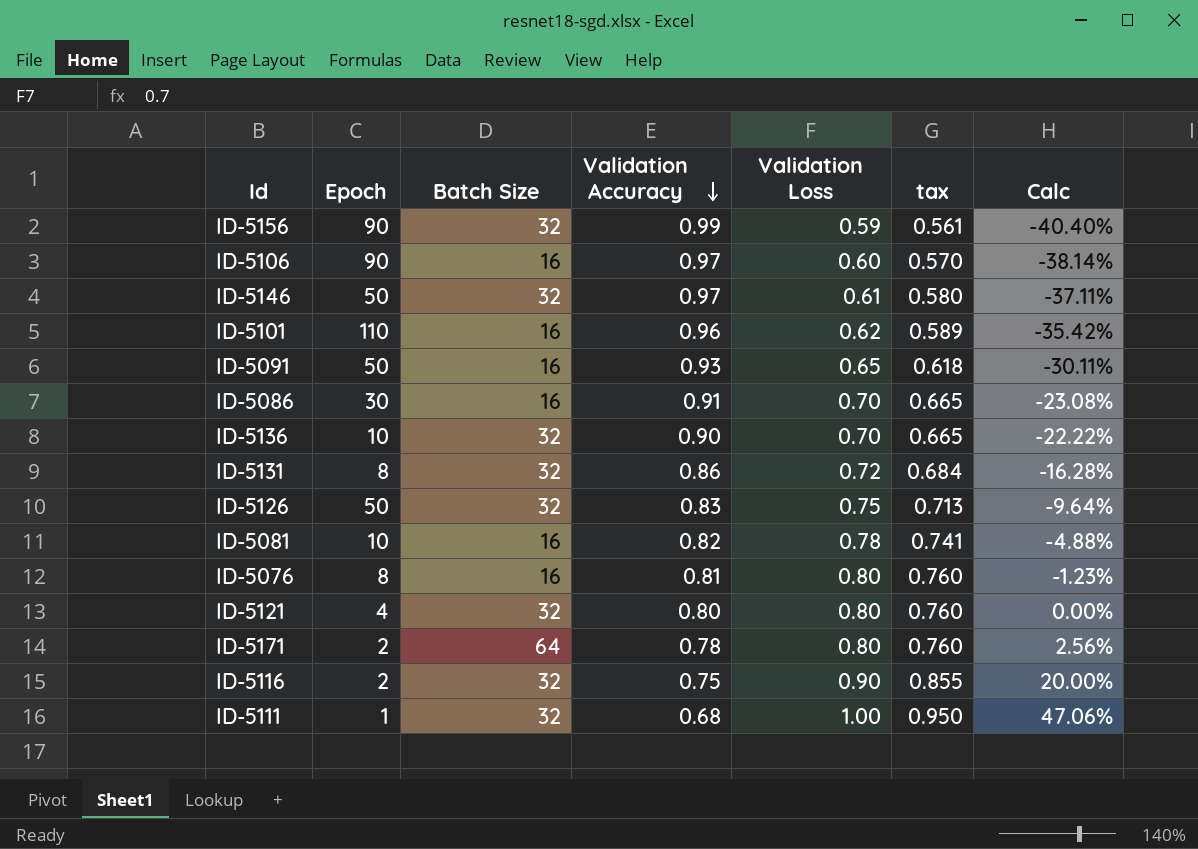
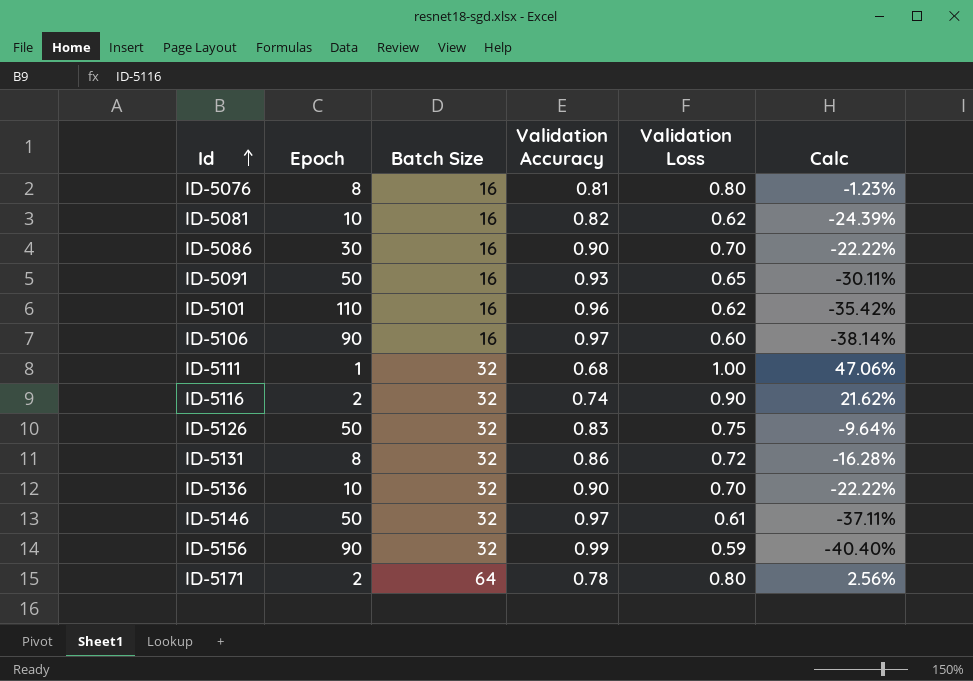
row order: Validation Accuracy descending -> Id ascending
column tax | formula: [Validation Loss] * 0.95 -> none
row ID-5121: 4 | 32 | 0.80 | 0.80 | 0.760 | 0.00% -> none
ID-5081 | Validation Loss: 0.78 -> 0.62
ID-5081 | Calc: -4.88% -> -24.39%
ID-5086 | Validation Accuracy: 0.91 -> 0.90
ID-5086 | Calc: -23.08% -> -22.22%
ID-5116 | Validation Accuracy: 0.75 -> 0.74
ID-5116 | Calc: 20.00% -> 21.62%

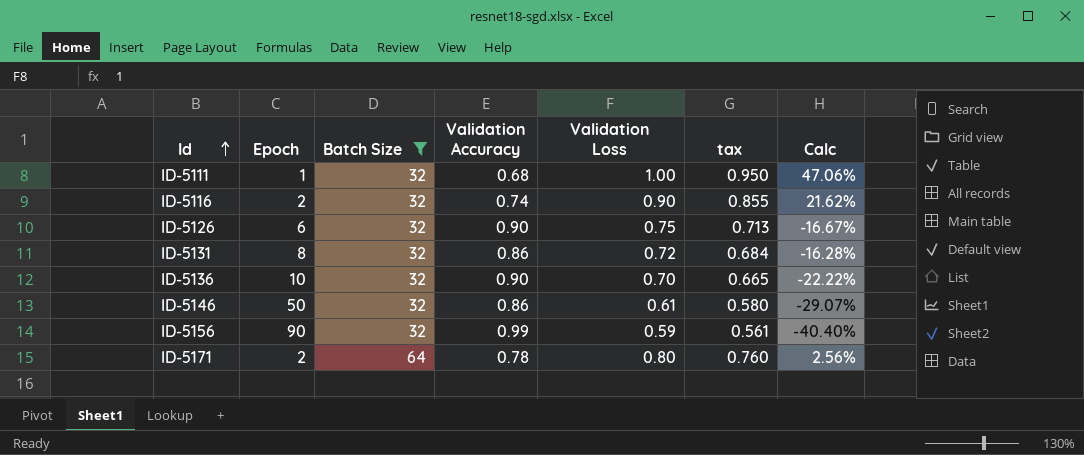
filter: none -> Batch Size != 16
column tax | formula: none -> [Validation Loss] * 0.95
ID-5126 | Epoch: 50 -> 6
ID-5126 | Validation Accuracy: 0.83 -> 0.90
ID-5126 | Calc: -9.64% -> -16.67%
ID-5146 | Validation Accuracy: 0.97 -> 0.86
ID-5146 | Calc: -37.11% -> -29.07%

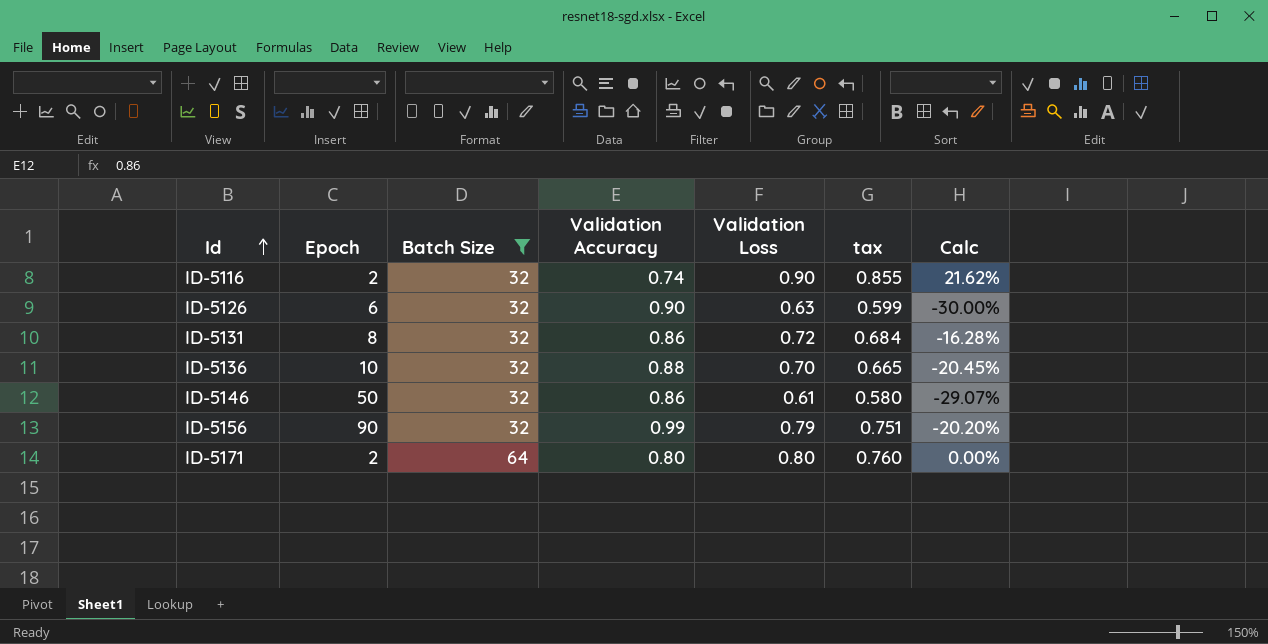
row ID-5111: 1 | 32 | 0.68 | 1.00 | 0.950 | 47.06% -> none
ID-5126 | Validation Loss: 0.75 -> 0.63
ID-5126 | tax: 0.713 -> 0.599
ID-5126 | Calc: -16.67% -> -30.00%
ID-5136 | Validation Accuracy: 0.90 -> 0.88
ID-5136 | Calc: -22.22% -> -20.45%
ID-5156 | Validation Loss: 0.59 -> 0.79
ID-5156 | tax: 0.561 -> 0.751
ID-5156 | Calc: -40.40% -> -20.20%
ID-5171 | Validation Accuracy: 0.78 -> 0.80
ID-5171 | Calc: 2.56% -> 0.00%

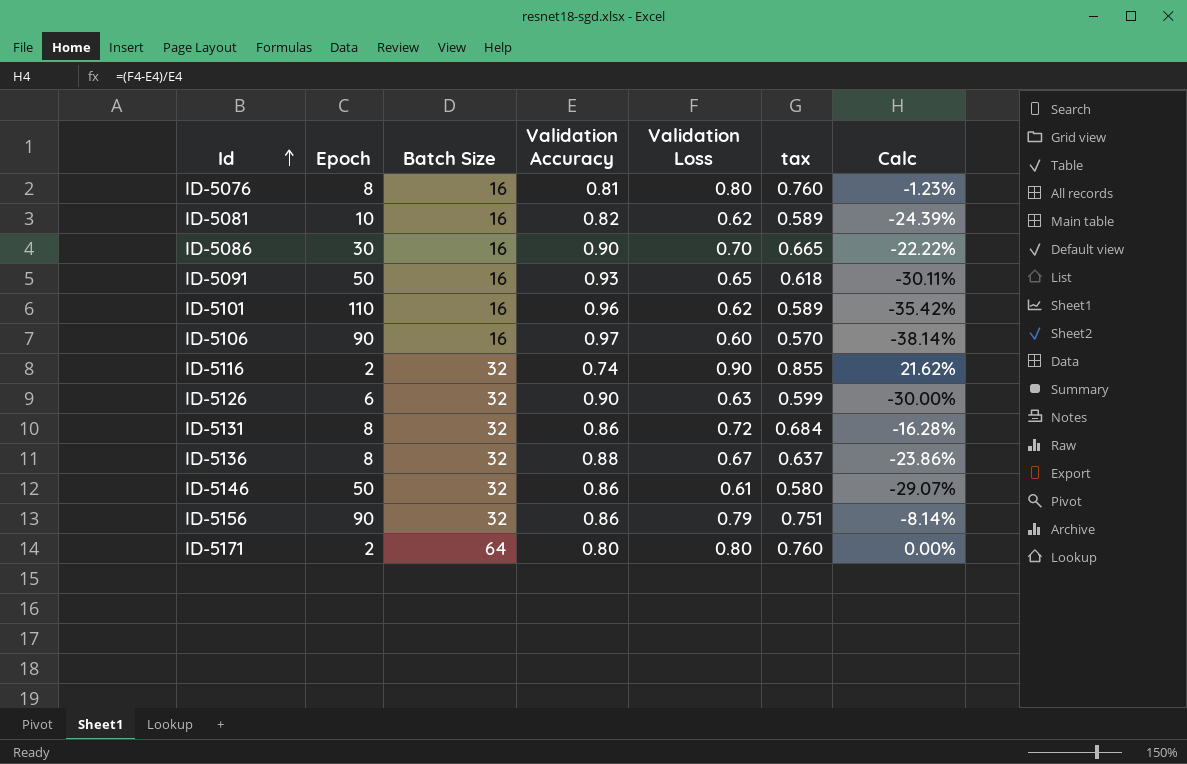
filter: Batch Size != 16 -> none
ID-5136 | Epoch: 10 -> 8
ID-5136 | Validation Loss: 0.70 -> 0.67
ID-5136 | tax: 0.665 -> 0.637
ID-5136 | Calc: -20.45% -> -23.86%
ID-5156 | Validation Accuracy: 0.99 -> 0.86
ID-5156 | Calc: -20.20% -> -8.14%

